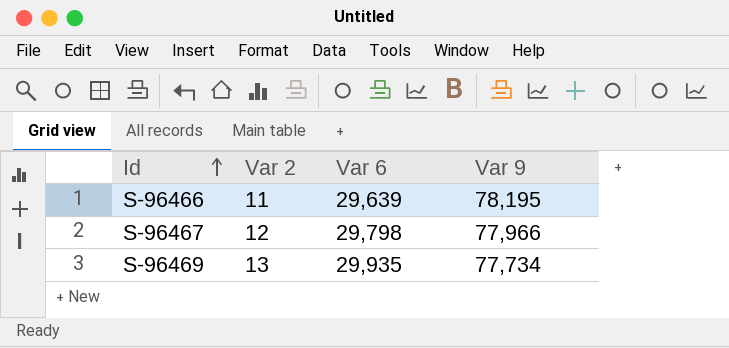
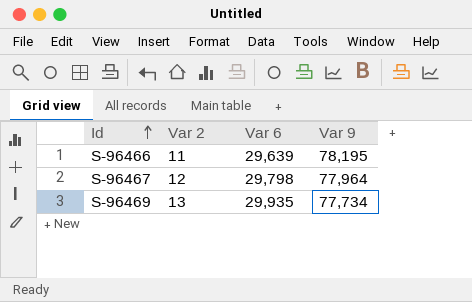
S-96467 | Var 9: 77,966 -> 77,964

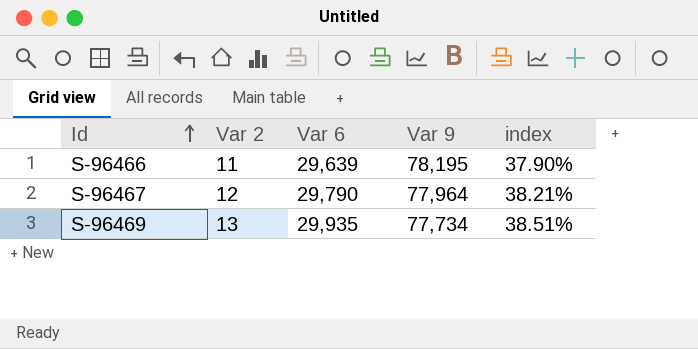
column index | formula: none -> [Var 6] / [Var 9]
S-96467 | Var 6: 29,798 -> 29,790

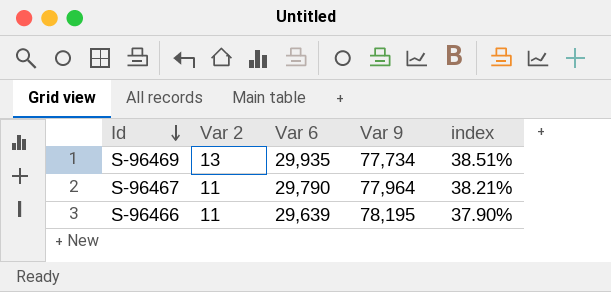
row order: Id ascending -> Id descending
S-96467 | Var 2: 12 -> 11

